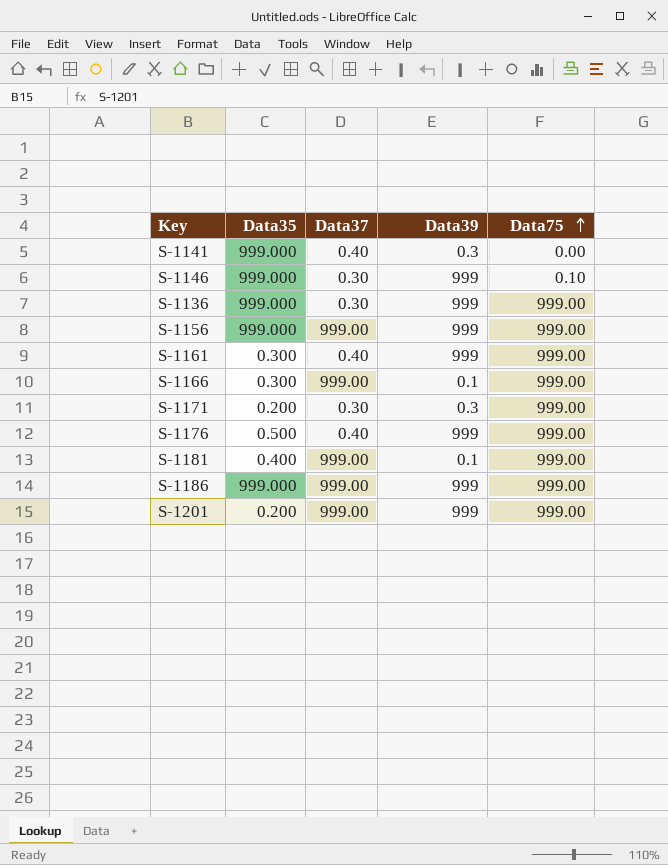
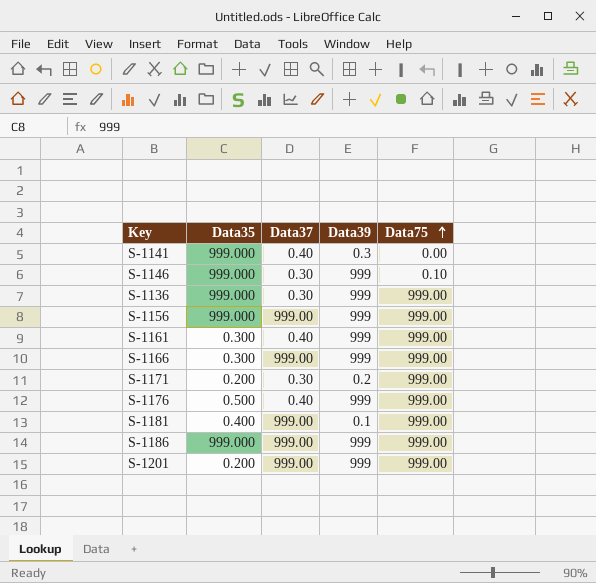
S-1166 | Data39: 0.1 -> 999
S-1171 | Data39: 0.3 -> 0.2

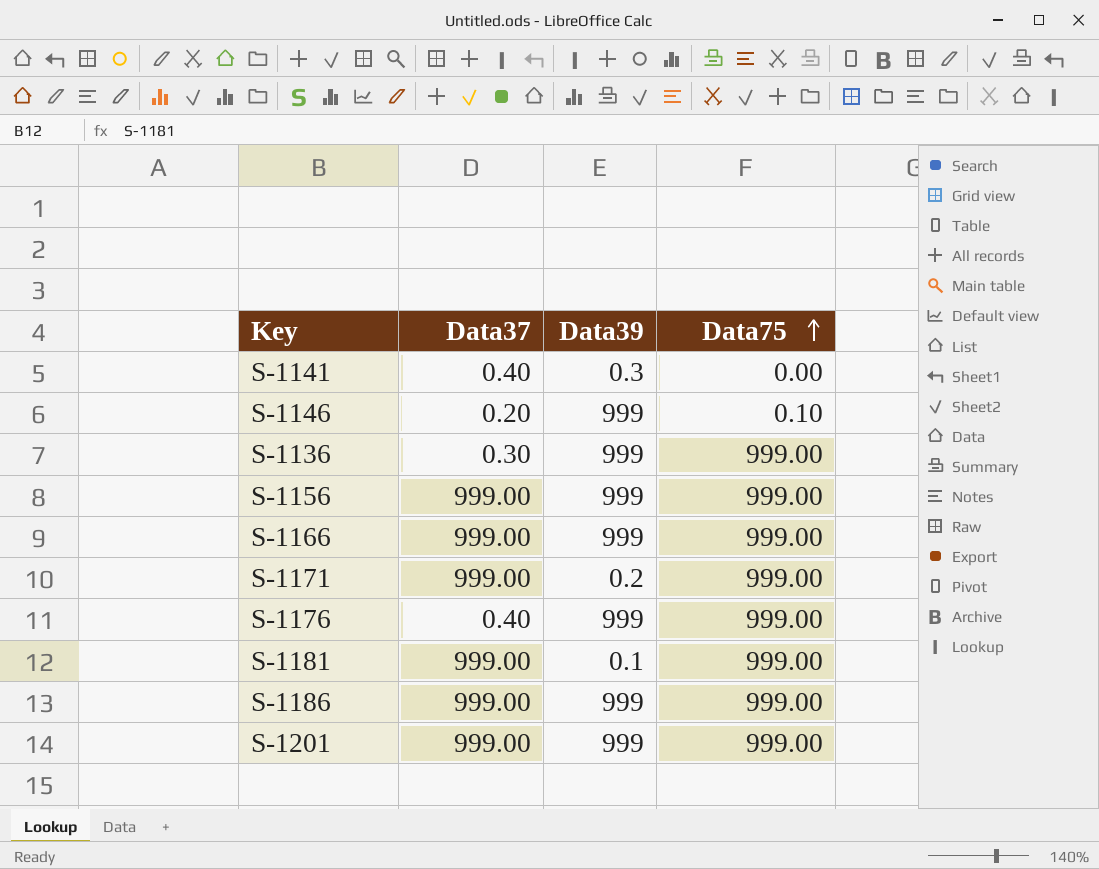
column Data35 | position: 2 -> none
row S-1161: 0.300 | 0.40 | 999 | 999.00 -> none
S-1146 | Data37: 0.30 -> 0.20
S-1171 | Data37: 0.30 -> 999.00

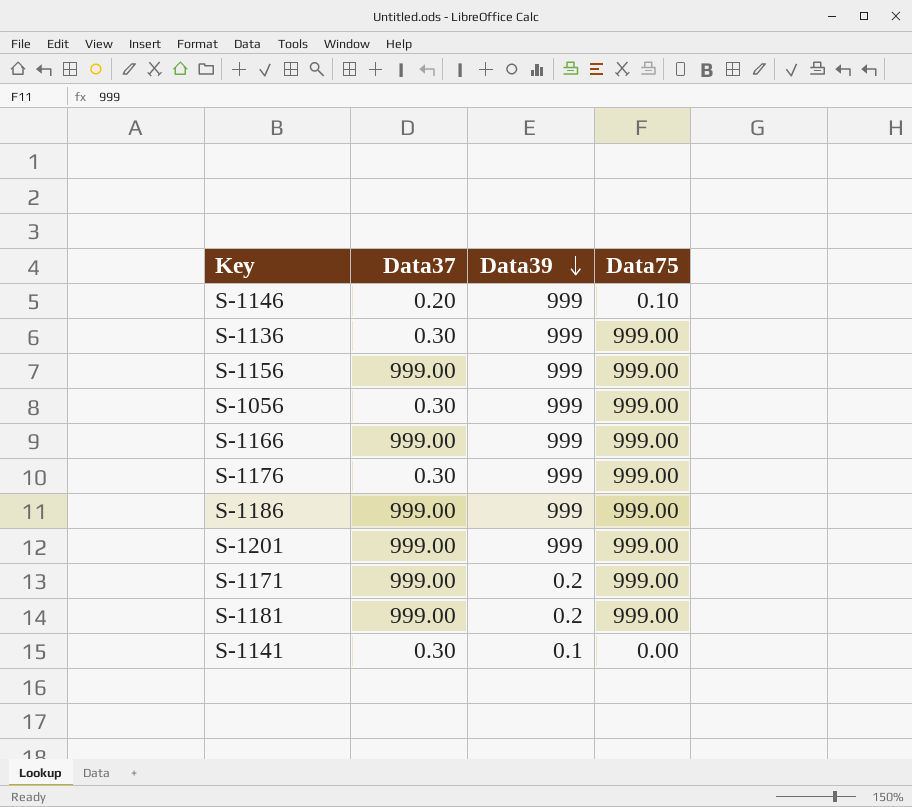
row order: Data75 ascending -> Data39 descending
row S-1056: none -> 0.30 | 999 | 999.00
S-1176 | Data37: 0.40 -> 0.30
S-1181 | Data39: 0.1 -> 0.2
S-1141 | Data37: 0.40 -> 0.30
S-1141 | Data39: 0.3 -> 0.1

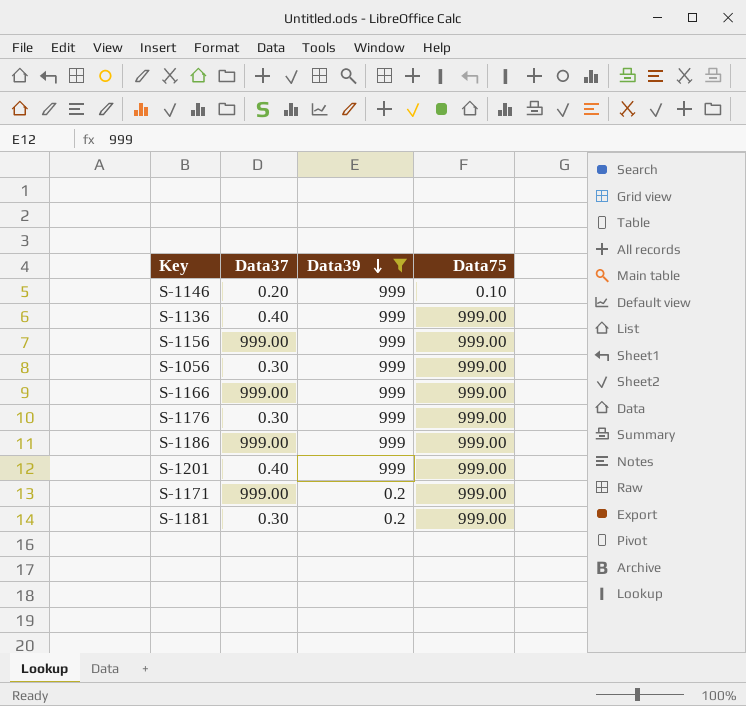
filter: none -> Data39 != 0.1
S-1136 | Data37: 0.30 -> 0.40
S-1201 | Data37: 999.00 -> 0.40
S-1181 | Data37: 999.00 -> 0.30

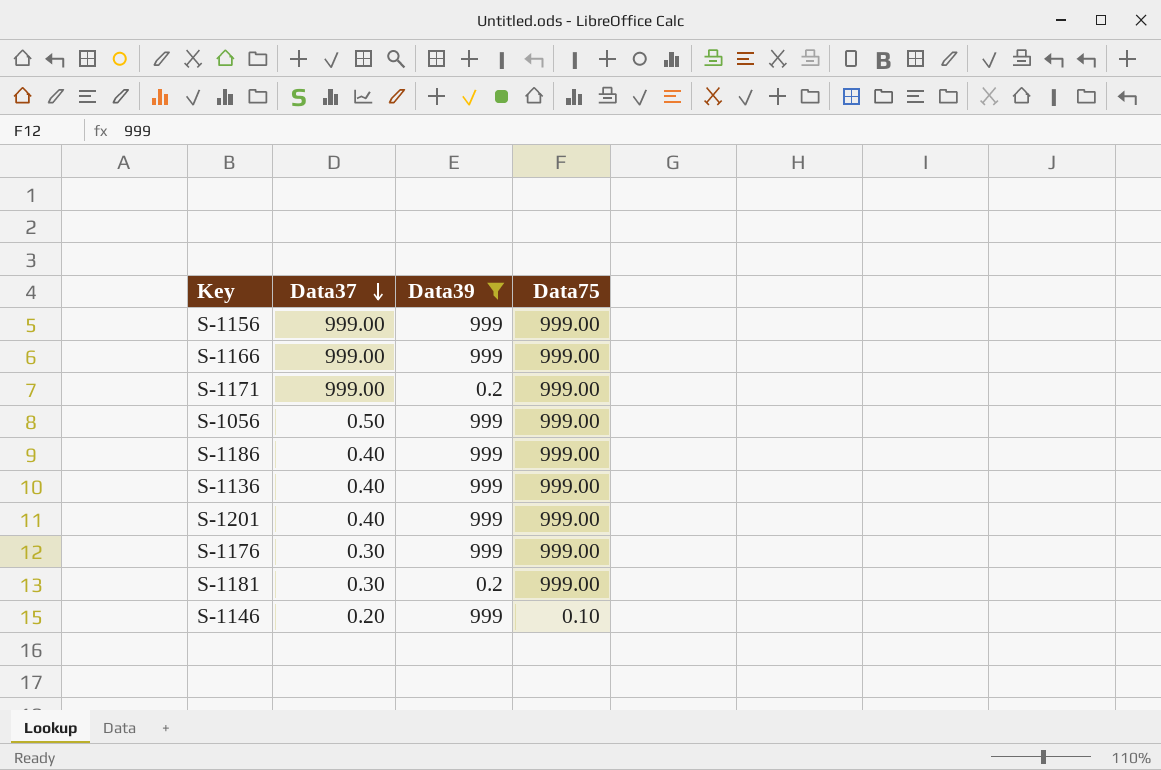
row order: Data39 descending -> Data37 descending
S-1056 | Data37: 0.30 -> 0.50
S-1186 | Data37: 999.00 -> 0.40

